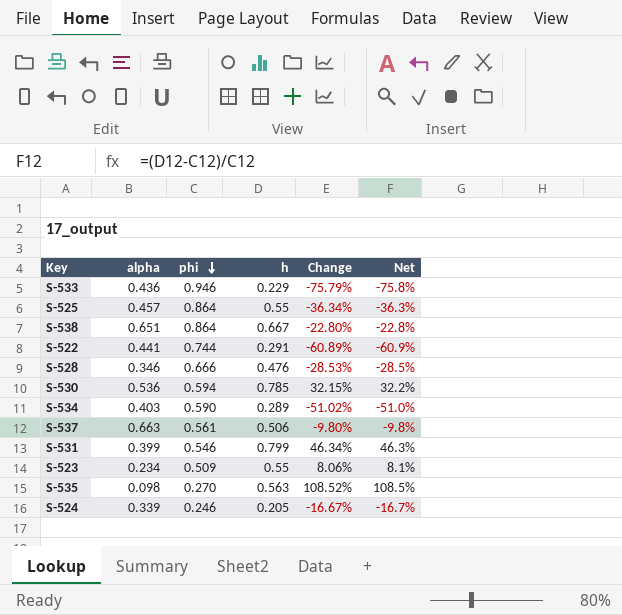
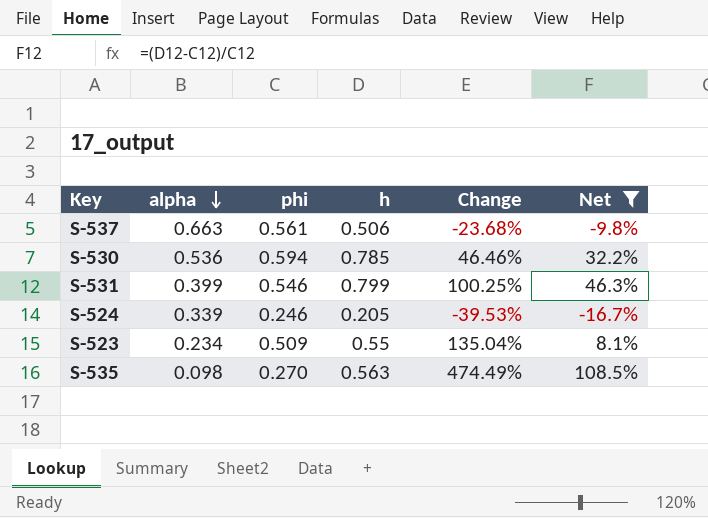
filter: none -> Net >= -16.7%
row order: phi descending -> alpha descending
column Change | formula: ([h] - [phi]) / [phi] -> ([h] - [alpha]) / [alpha]

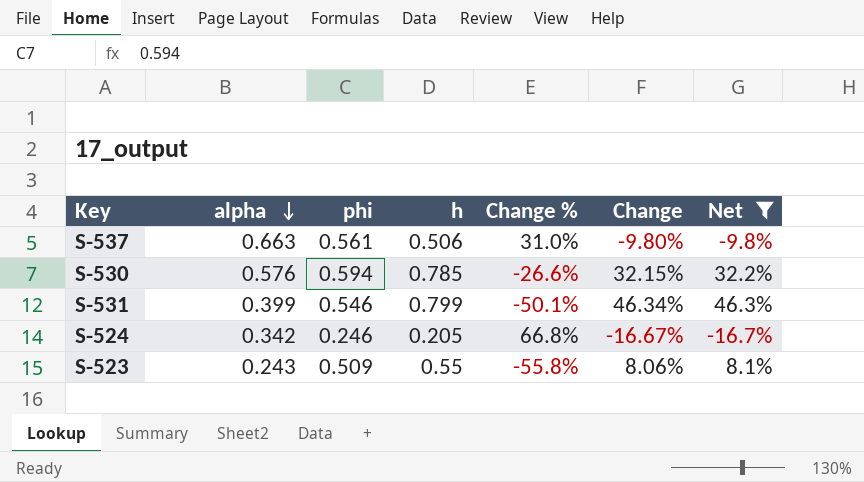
column Change % | formula: none -> ([alpha] - [h]) / [h]
column Change | formula: ([h] - [alpha]) / [alpha] -> ([h] - [phi]) / [phi]
row S-535: 0.098 | 0.270 | 0.563 | 474.49% | 108.5% -> none
S-530 | alpha: 0.536 -> 0.576
S-524 | alpha: 0.339 -> 0.342
S-523 | alpha: 0.234 -> 0.243

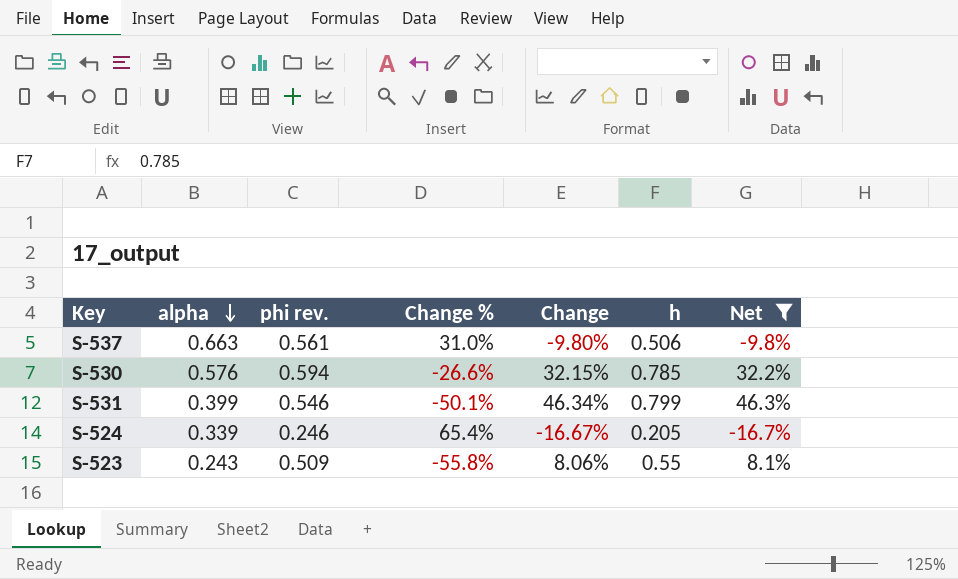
column name: phi -> phi rev.
column h | position: 4 -> 6
S-524 | alpha: 0.342 -> 0.339
S-524 | Change %: 66.8% -> 65.4%

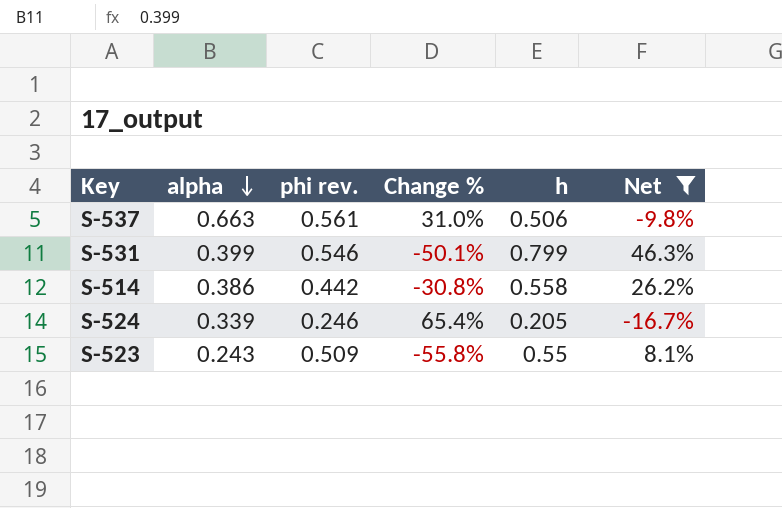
column Change | formula: ([h] - [phi rev.]) / [phi rev.] -> none
row S-530: 0.576 | 0.594 | -26.6% | 32.15% | 0.785 | 32.2% -> none
row S-514: none -> 0.386 | 0.442 | -30.8% | 0.558 | 26.2%

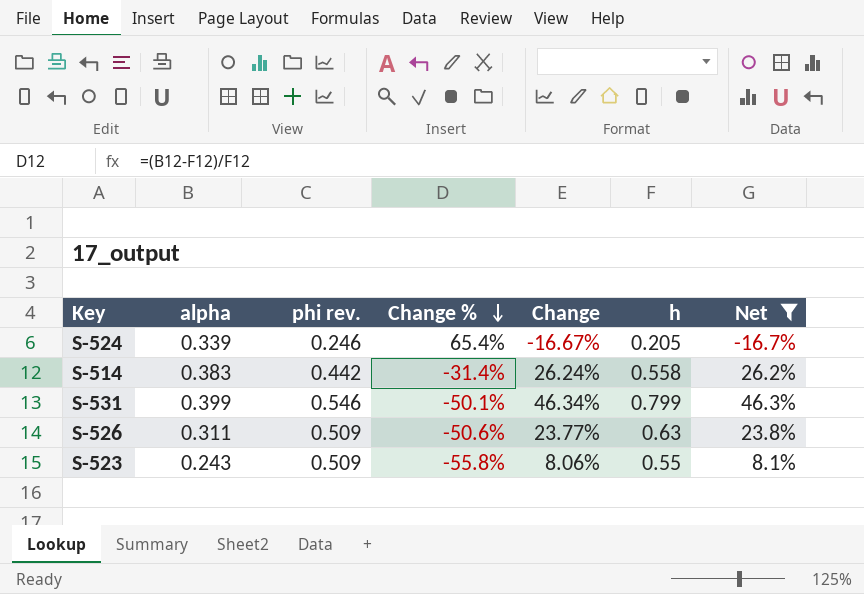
row order: alpha descending -> Change % descending
column Change | formula: none -> ([h] - [phi rev.]) / [phi rev.]
row S-537: 0.663 | 0.561 | 31.0% | 0.506 | -9.8% -> none
S-514 | alpha: 0.386 -> 0.383
S-514 | Change %: -30.8% -> -31.4%
row S-526: none -> 0.311 | 0.509 | -50.6% | 23.77% | 0.63 | 23.8%

